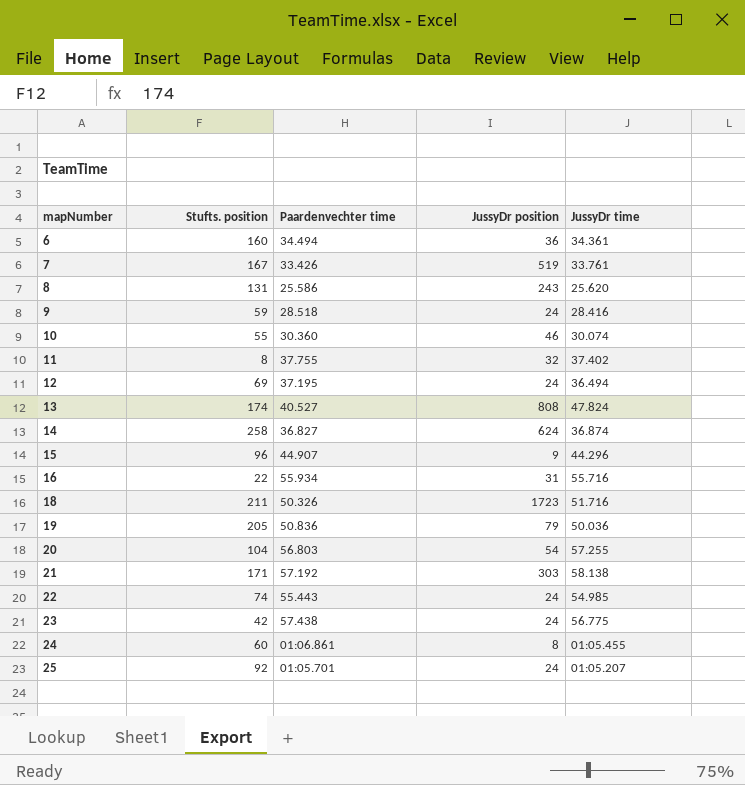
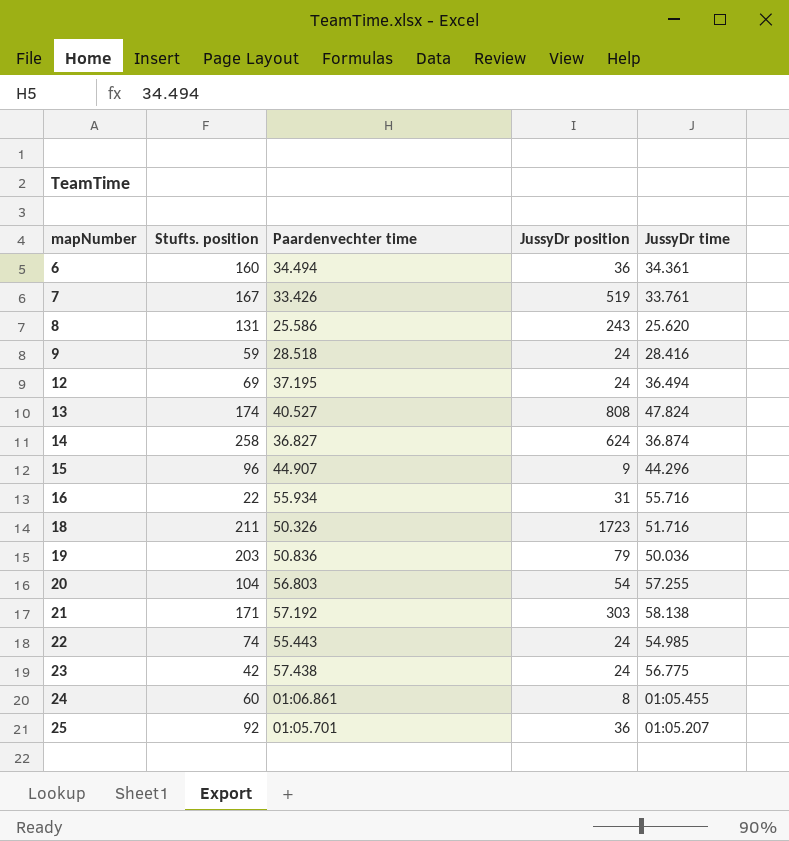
row 10: 55 | 30.360 | 46 | 30.074 -> none
row 11: 8 | 37.755 | 32 | 37.402 -> none
19 | Stufts. position: 205 -> 203
25 | JussyDr position: 24 -> 36

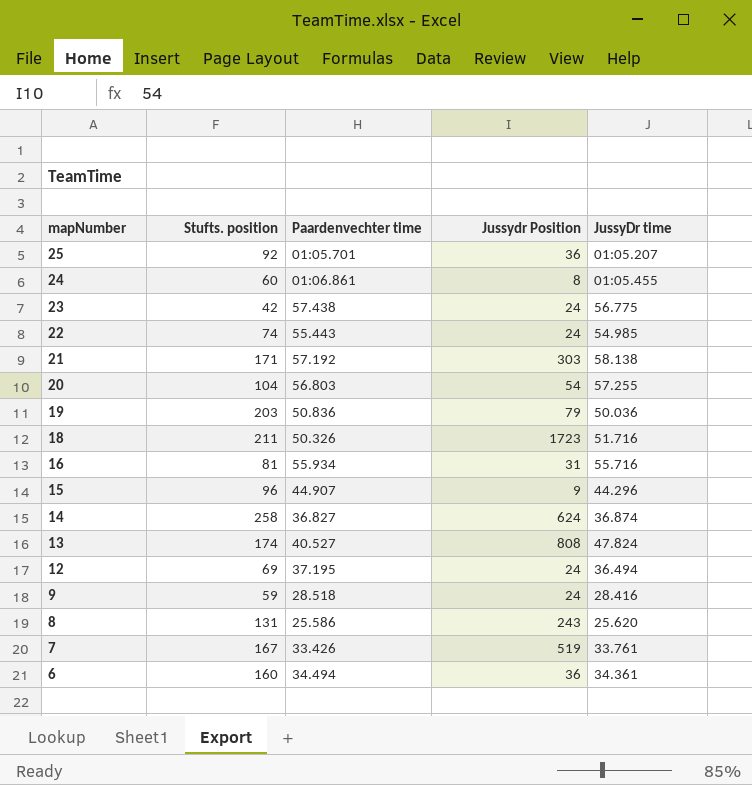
row order: mapNumber ascending -> mapNumber descending
column name: JussyDr position -> Jussydr Position
16 | Stufts. position: 22 -> 81

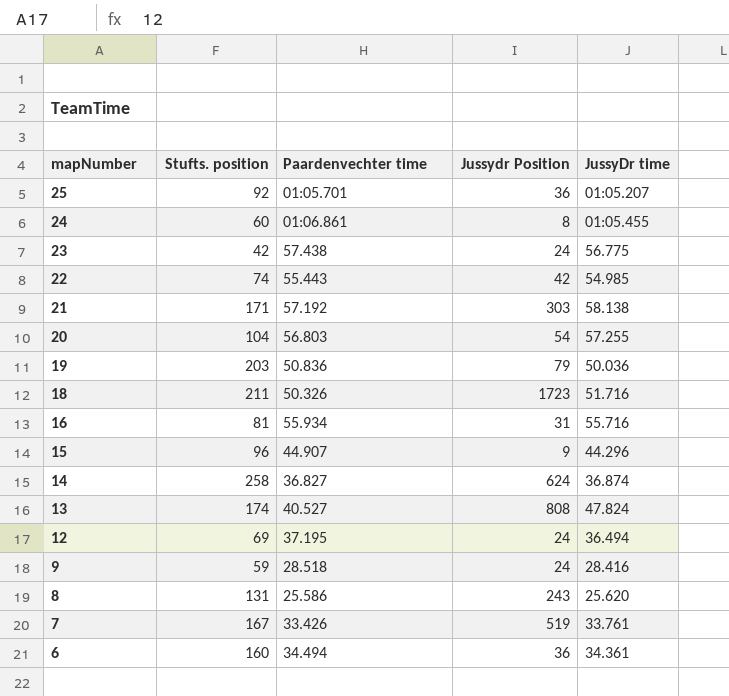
22 | Jussydr Position: 24 -> 42

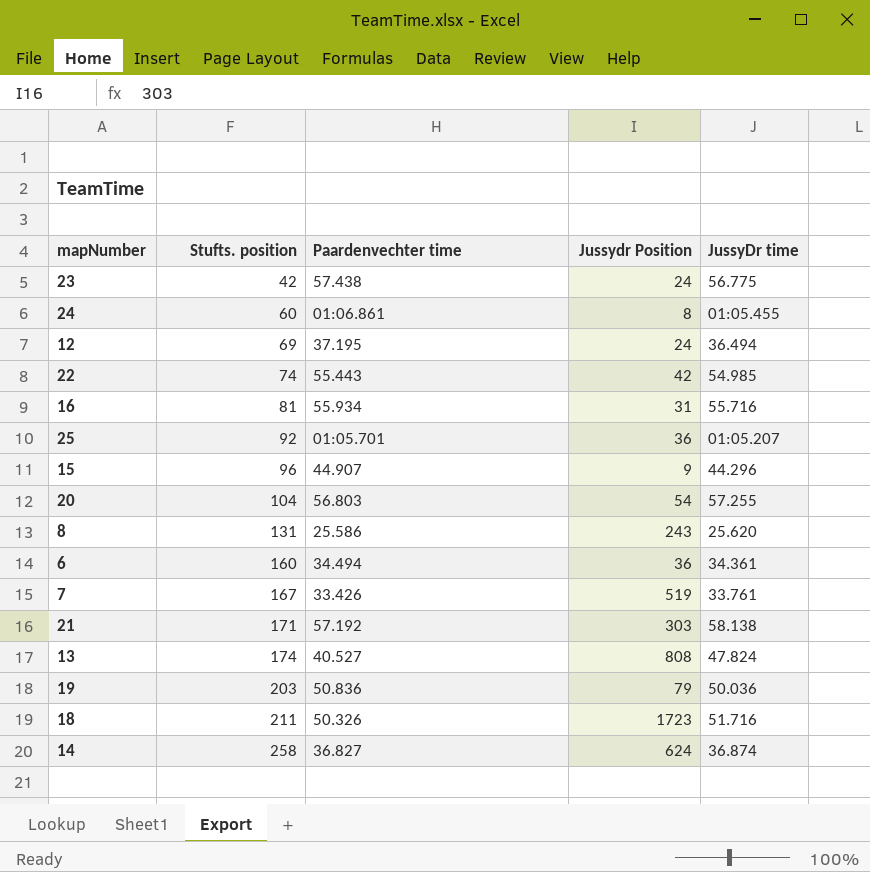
row order: mapNumber descending -> Stufts. position ascending
row 9: 59 | 28.518 | 24 | 28.416 -> none

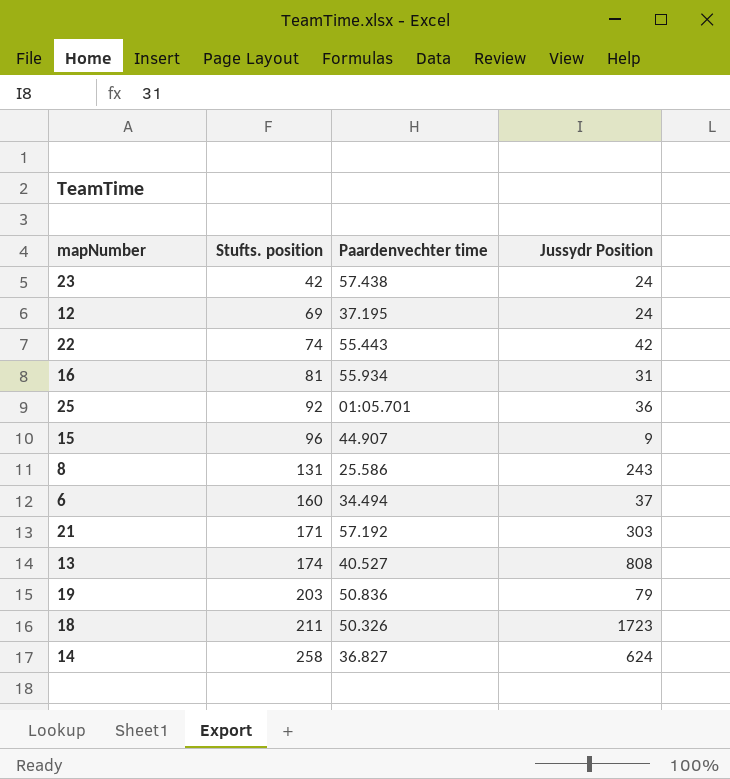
column JussyDr time | position: 5 -> none
row 24: 60 | 01:06.861 | 8 | 01:05.455 -> none
row 20: 104 | 56.803 | 54 | 57.255 -> none
row 7: 167 | 33.426 | 519 | 33.761 -> none
6 | Jussydr Position: 36 -> 37

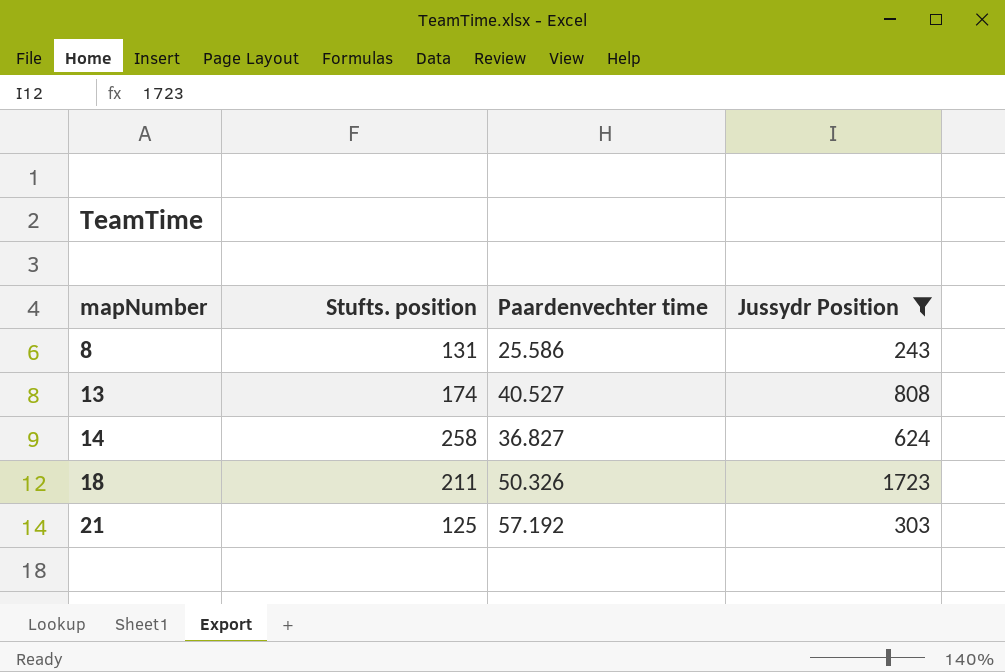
filter: none -> Jussydr Position >= 243
row order: Stufts. position ascending -> mapNumber ascending
21 | Stufts. position: 171 -> 125

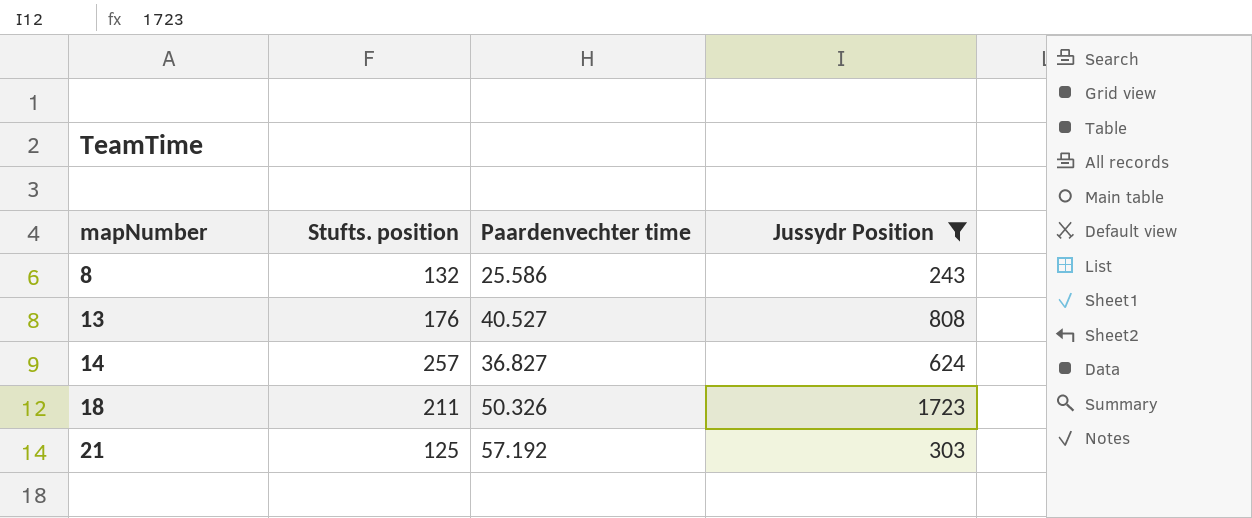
8 | Stufts. position: 131 -> 132
13 | Stufts. position: 174 -> 176
14 | Stufts. position: 258 -> 257

